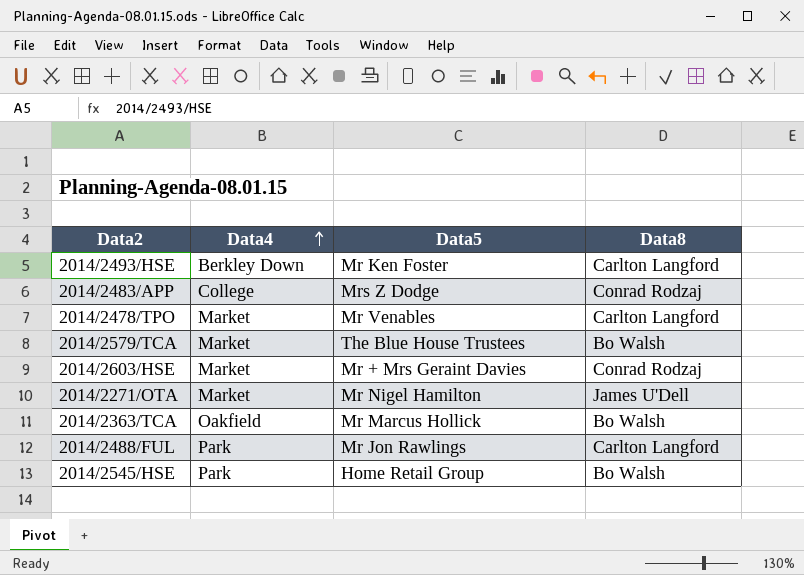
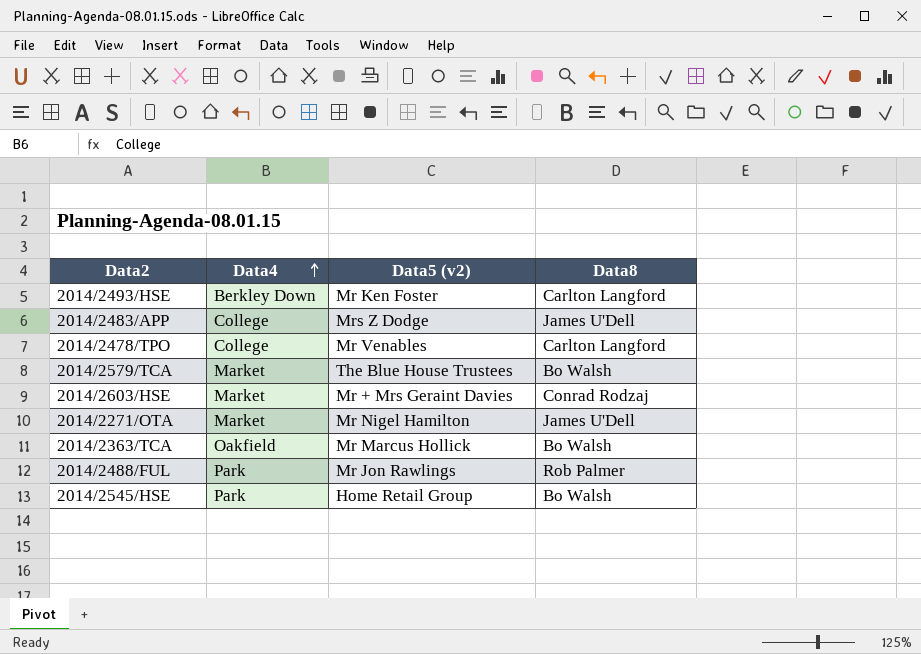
column name: Data5 -> Data5 (v2)
2014/2483/APP | Data8: Conrad Rodzaj -> James U'Dell
2014/2478/TPO | Data4: Market -> College
2014/2488/FUL | Data8: Carlton Langford -> Rob Palmer

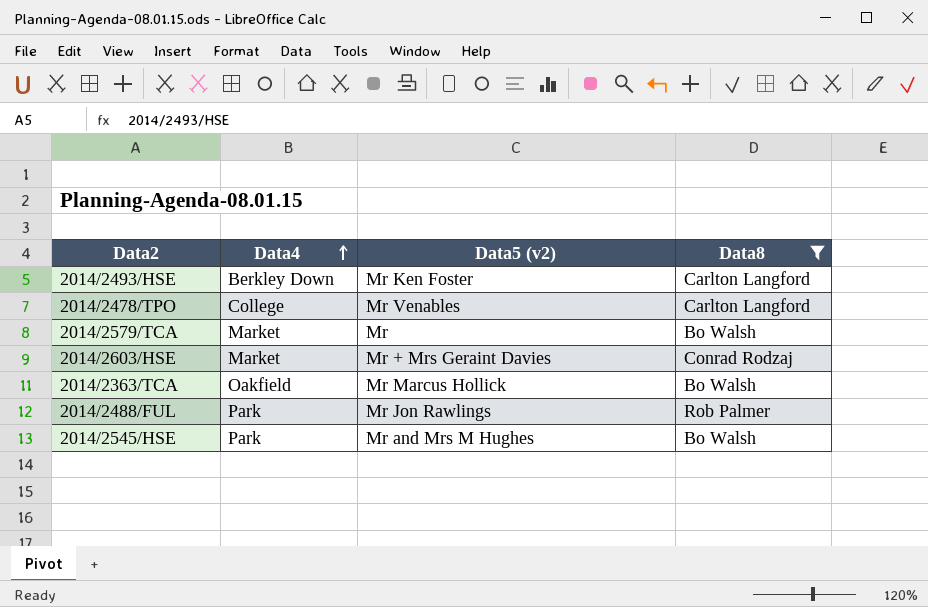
filter: none -> Data8 != James U'Dell
2014/2579/TCA | Data5 (v2): The Blue House Trustees -> Mr
2014/2545/HSE | Data5 (v2): Home Retail Group -> Mr and Mrs M Hughes

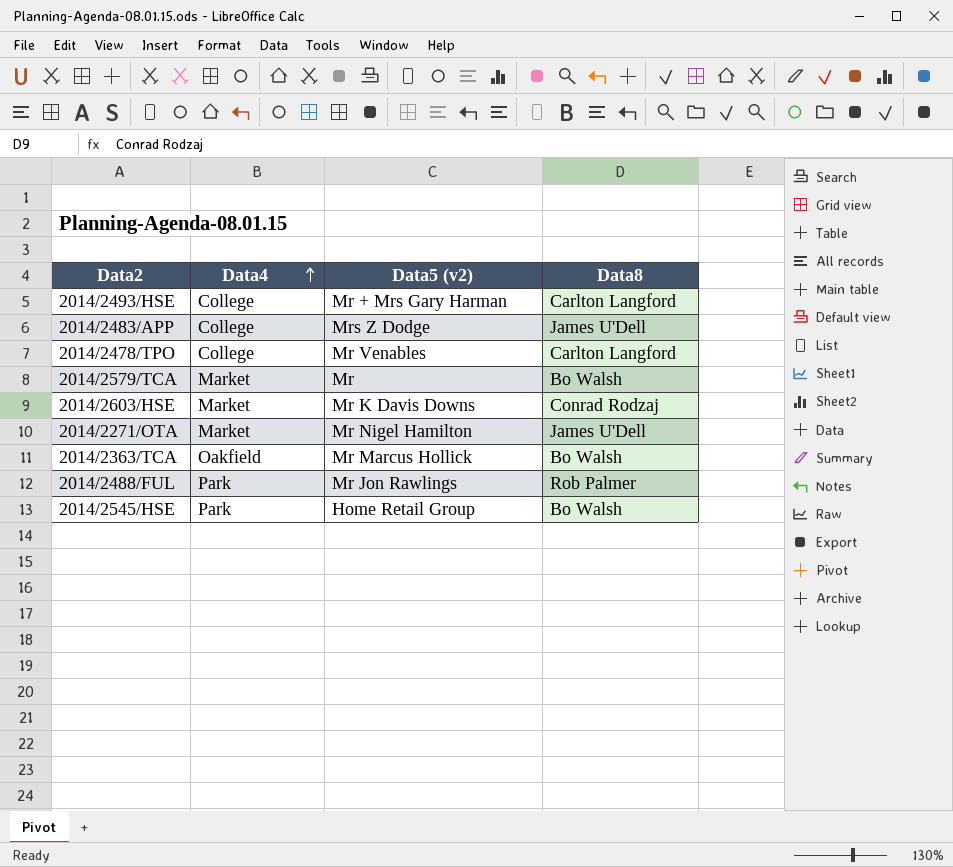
filter: Data8 != James U'Dell -> none
2014/2493/HSE | Data4: Berkley Down -> College
2014/2493/HSE | Data5 (v2): Mr Ken Foster -> Mr + Mrs Gary Harman
2014/2603/HSE | Data5 (v2): Mr + Mrs Geraint Davies -> Mr K Davis Downs
2014/2545/HSE | Data5 (v2): Mr and Mrs M Hughes -> Home Retail Group

